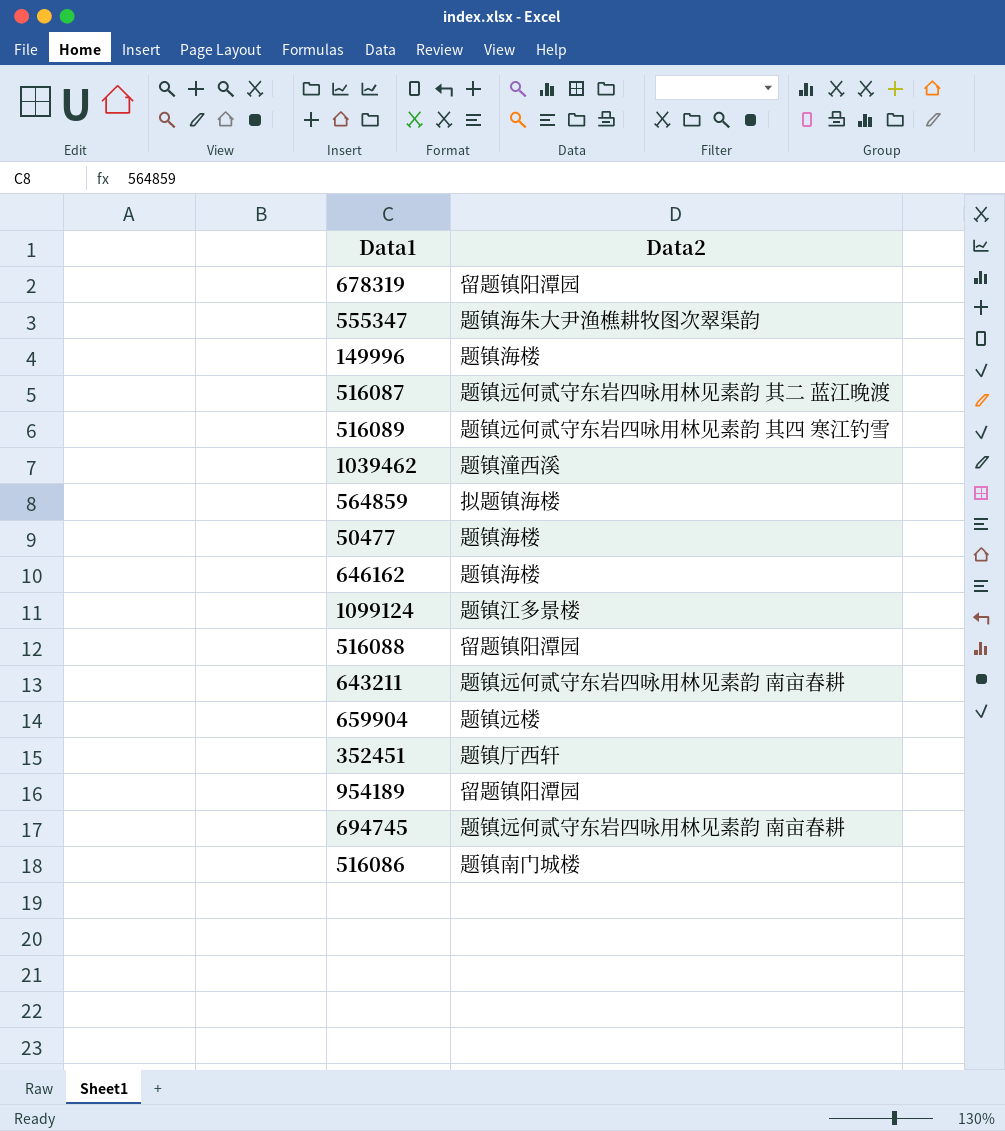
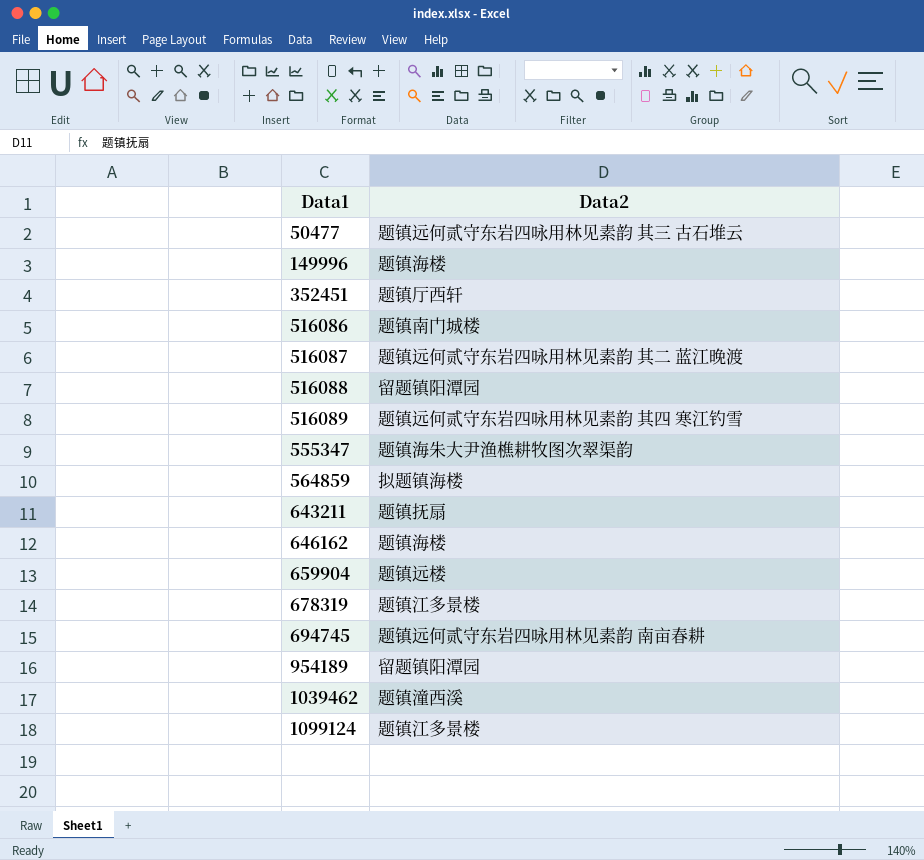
row order: none -> Data1 ascending
50477 | Data2: 题镇海楼 -> 题镇远何贰守东岩四咏用林见素韵 其三 古石堆云
643211 | Data2: 题镇远何贰守东岩四咏用林见素韵 南亩春耕 -> 题镇抚扇
678319 | Data2: 留题镇阳潭园 -> 题镇江多景楼

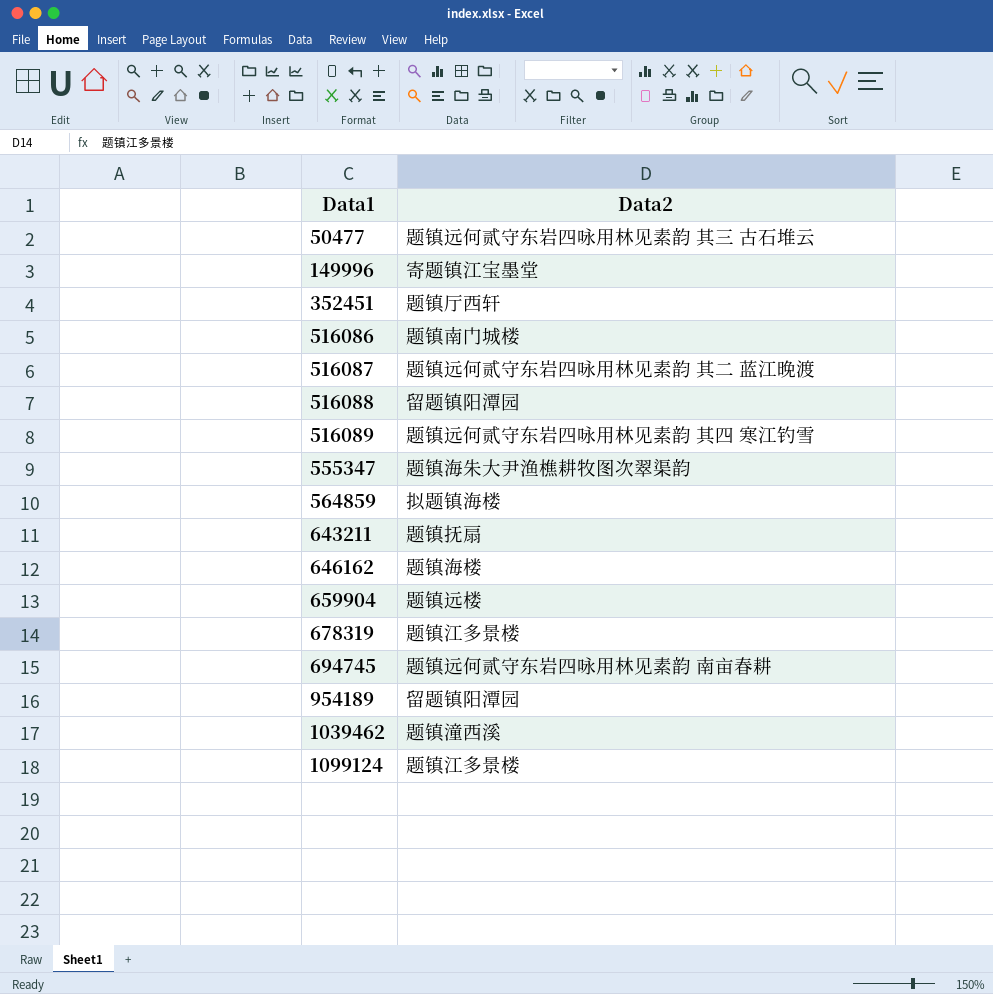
149996 | Data2: 题镇海楼 -> 寄题镇江宝墨堂

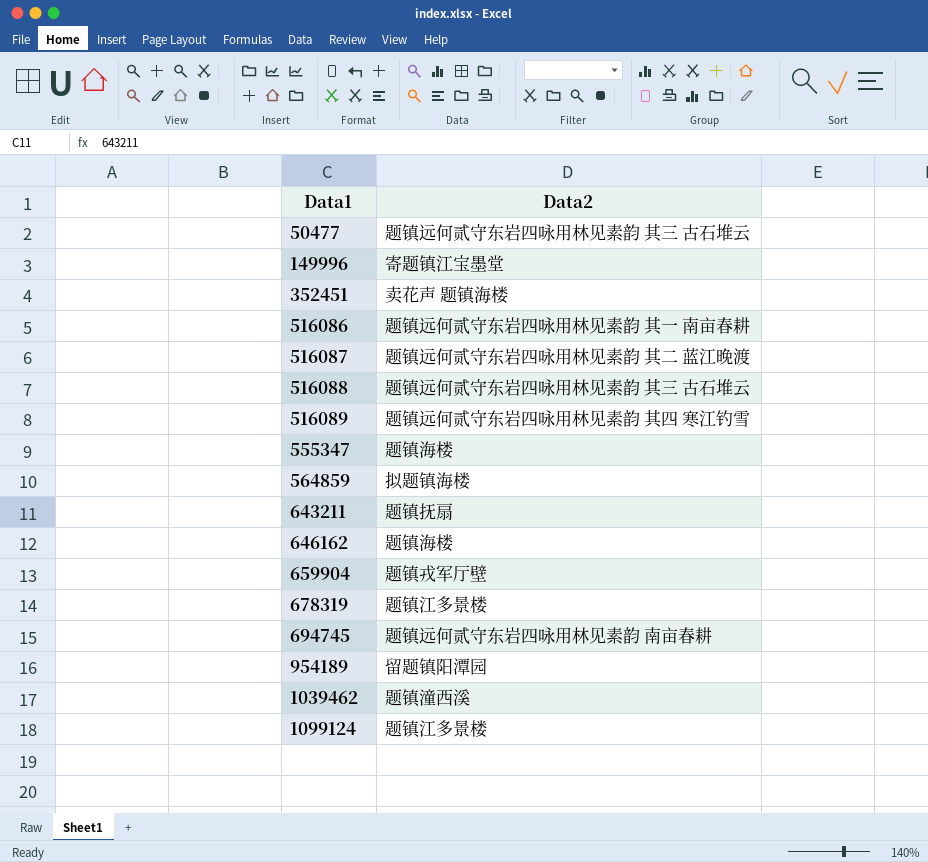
352451 | Data2: 题镇厅西轩 -> 卖花声 题镇海楼
516086 | Data2: 题镇南门城楼 -> 题镇远何贰守东岩四咏用林见素韵 其一 南亩春耕
516088 | Data2: 留题镇阳潭园 -> 题镇远何贰守东岩四咏用林见素韵 其三 古石堆云
555347 | Data2: 题镇海朱大尹渔樵耕牧图次翠渠韵 -> 题镇海楼
659904 | Data2: 题镇远楼 -> 题镇戎军厅壁

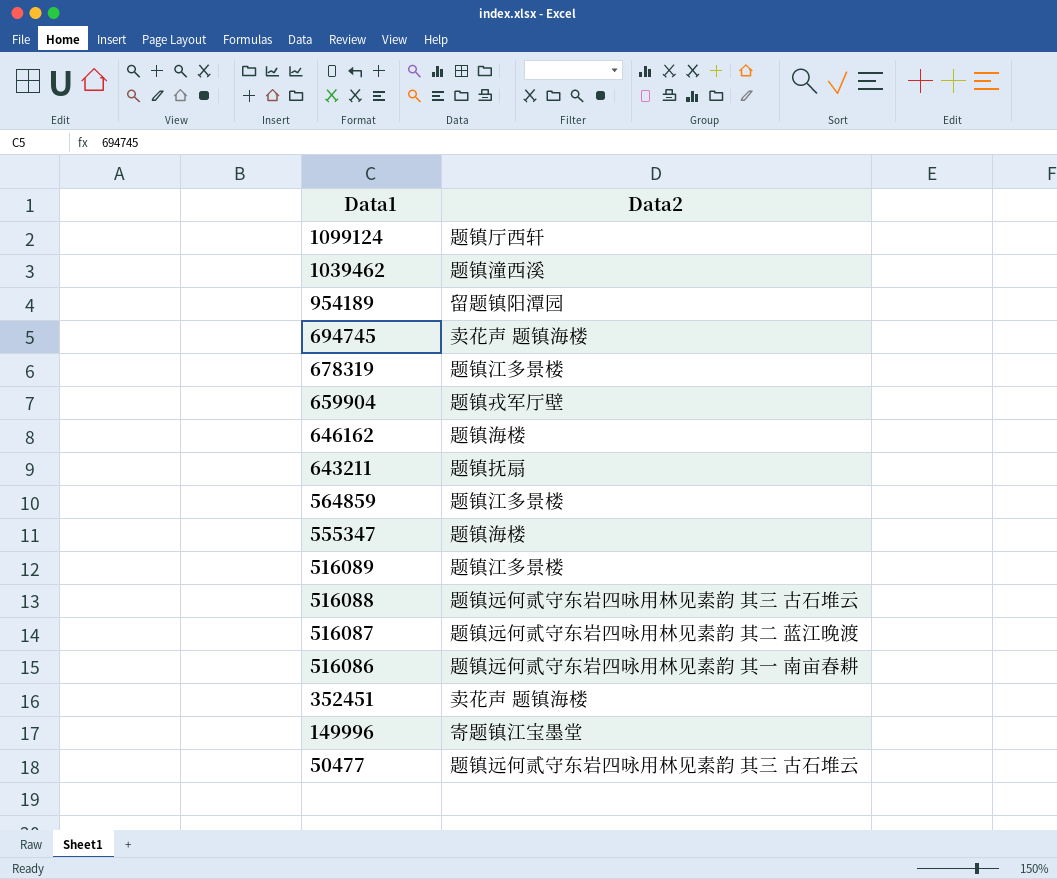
row order: Data1 ascending -> Data1 descending
1099124 | Data2: 题镇江多景楼 -> 题镇厅西轩
694745 | Data2: 题镇远何贰守东岩四咏用林见素韵 南亩春耕 -> 卖花声 题镇海楼
564859 | Data2: 拟题镇海楼 -> 题镇江多景楼
516089 | Data2: 题镇远何贰守东岩四咏用林见素韵 其四 寒江钓雪 -> 题镇江多景楼

